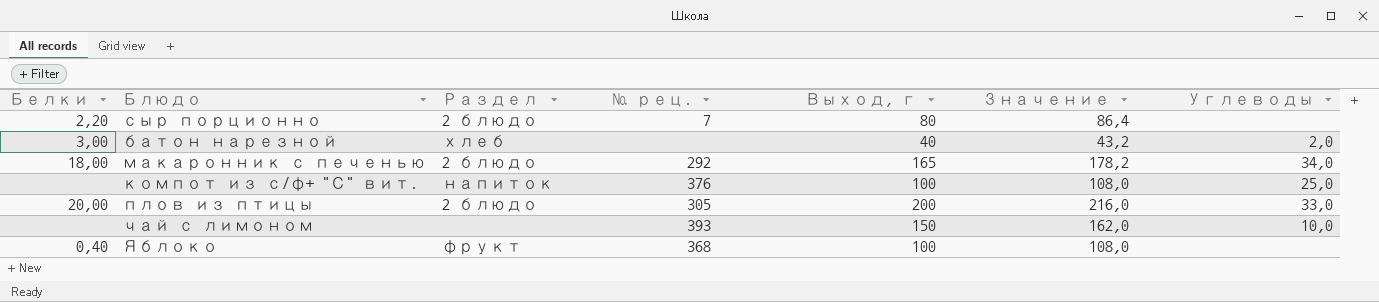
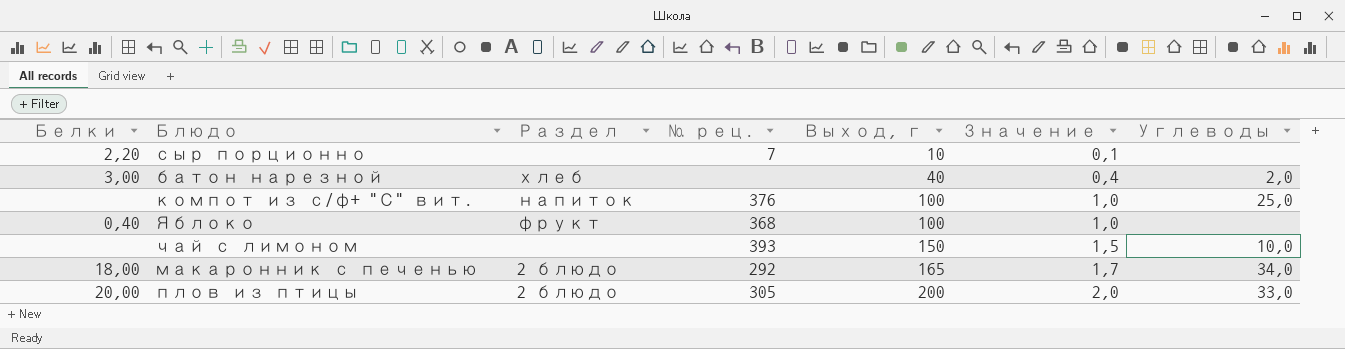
row order: none -> Выход, г ascending
column Значение | formula: [Выход, г] * 1,08 -> [Выход, г] * 0,01
сыр порционно | Раздел: 2 блюдо -> none
сыр порционно | Выход, г: 80 -> 10

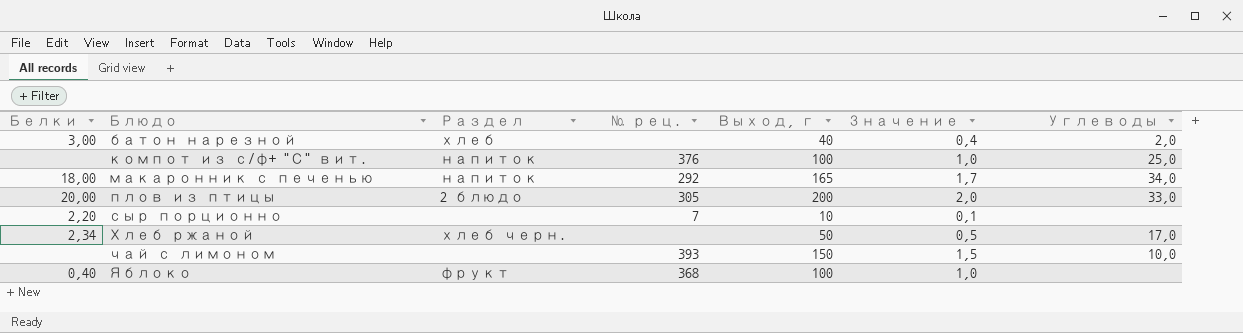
row order: Выход, г ascending -> Блюдо ascending
макаронник с печенью | Раздел: 2 блюдо -> напиток
row Хлеб ржаной: none -> 2,34 | хлеб черн. | none | 50 | 0,5 | 17,0

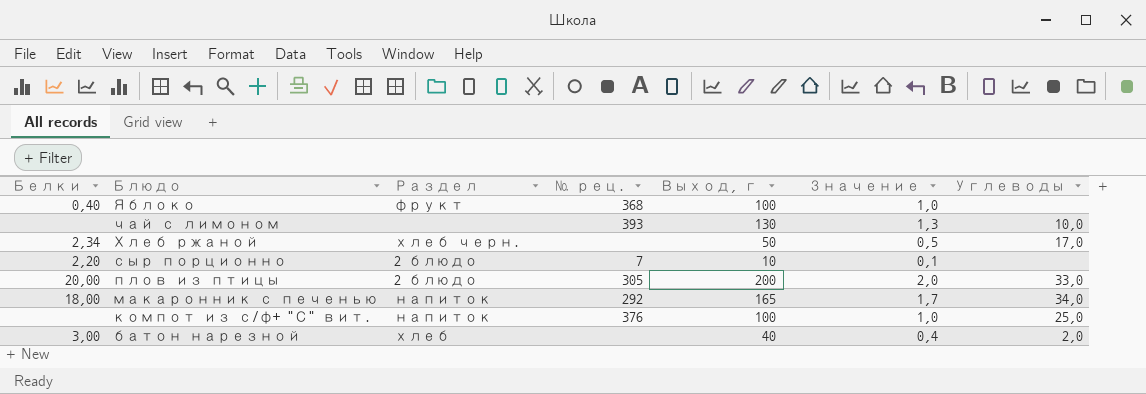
row order: Блюдо ascending -> Блюдо descending
чай с лимоном | Выход, г: 150 -> 130
чай с лимоном | Значение: 1,5 -> 1,3
сыр порционно | Раздел: none -> 2 блюдо

